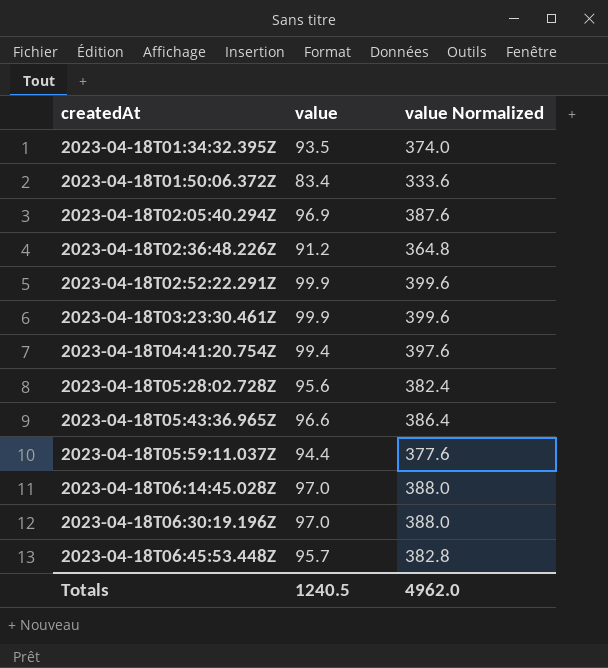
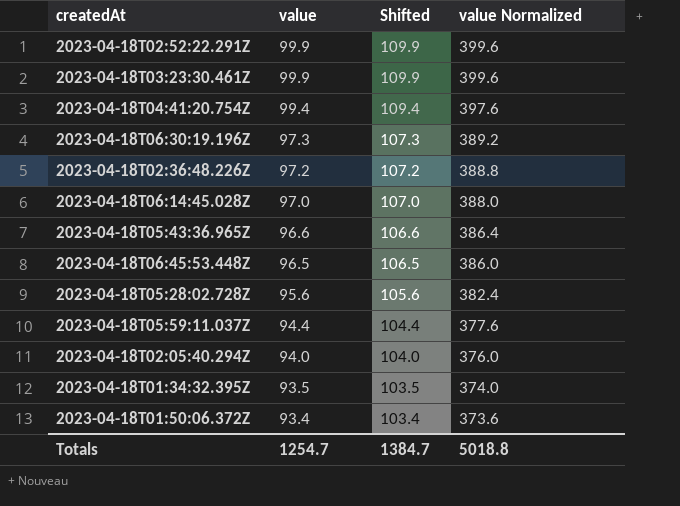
row order: createdAt ascending -> value descending
column Shifted | formula: none -> [value] + 10
2023-04-18T06:30:19.196Z | value: 97.0 -> 97.3
2023-04-18T06:30:19.196Z | value Normalized: 388.0 -> 389.2
2023-04-18T02:36:48.226Z | value: 91.2 -> 97.2
2023-04-18T02:36:48.226Z | value Normalized: 364.8 -> 388.8
2023-04-18T06:45:53.448Z | value: 95.7 -> 96.5
2023-04-18T06:45:53.448Z | value Normalized: 382.8 -> 386.0
2023-04-18T02:05:40.294Z | value: 96.9 -> 94.0
2023-04-18T02:05:40.294Z | value Normalized: 387.6 -> 376.0
2023-04-18T01:50:06.372Z | value: 83.4 -> 93.4
2023-04-18T01:50:06.372Z | value Normalized: 333.6 -> 373.6
Totals | value: 1240.5 -> 1254.7
Totals | value Normalized: 4962.0 -> 5018.8

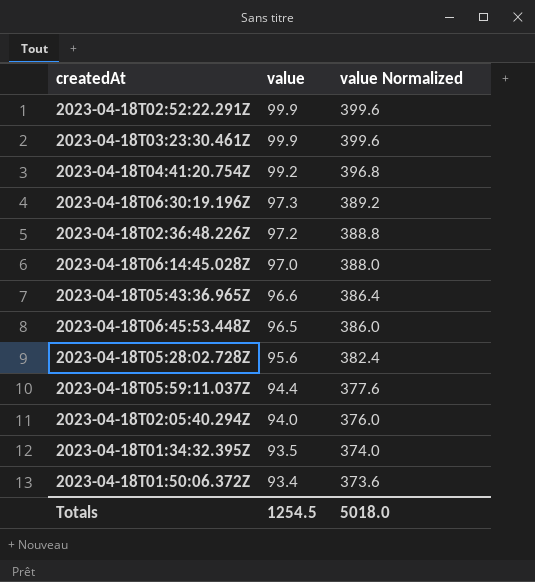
column Shifted | formula: [value] + 10 -> none
2023-04-18T04:41:20.754Z | value: 99.4 -> 99.2
2023-04-18T04:41:20.754Z | value Normalized: 397.6 -> 396.8
Totals | value: 1254.7 -> 1254.5
Totals | value Normalized: 5018.8 -> 5018.0

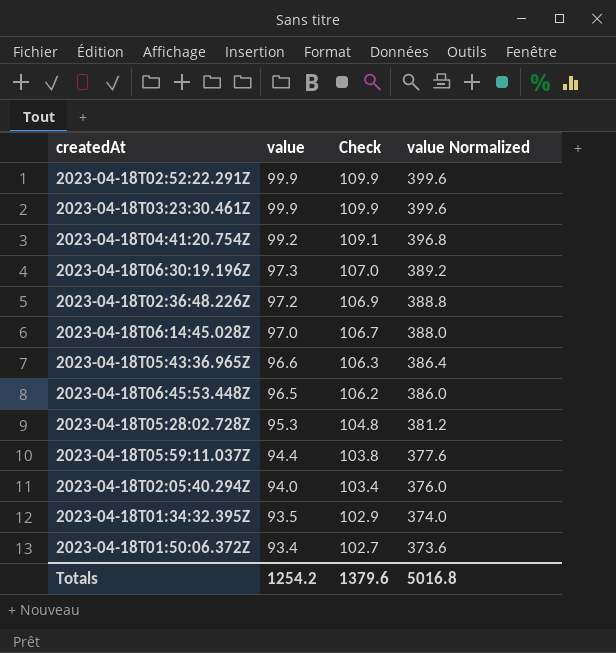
column Check | formula: none -> [value] * 1.1
2023-04-18T05:28:02.728Z | value: 95.6 -> 95.3
2023-04-18T05:28:02.728Z | value Normalized: 382.4 -> 381.2
Totals | value: 1254.5 -> 1254.2
Totals | value Normalized: 5018.0 -> 5016.8

